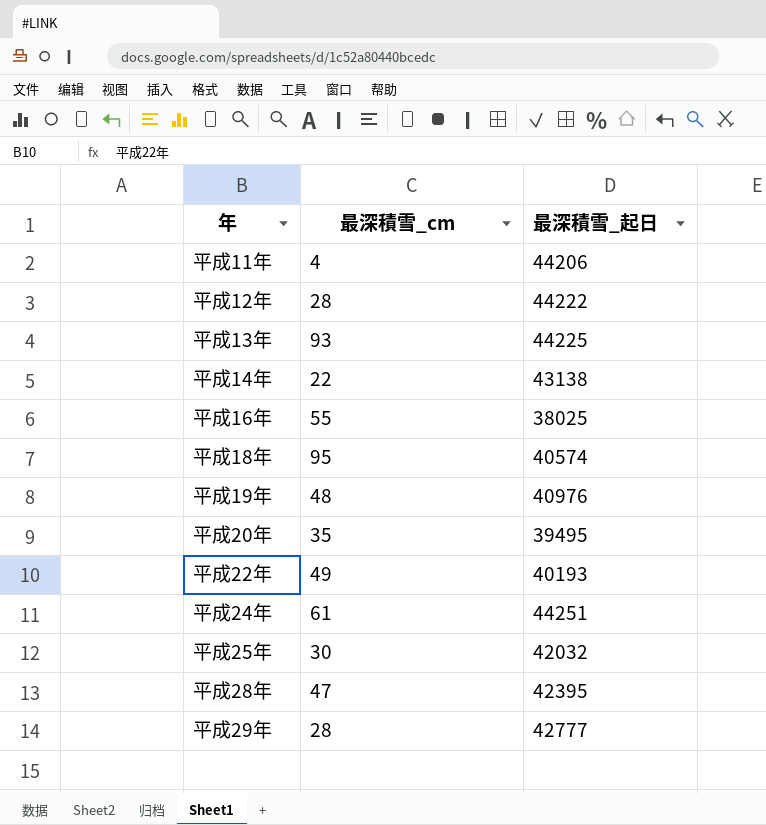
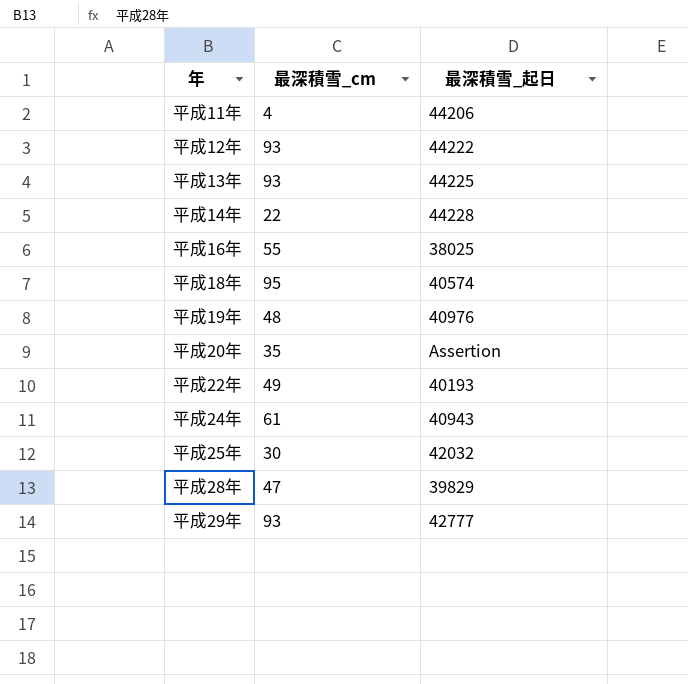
平成12年 | 最深積雪_cm: 28 -> 93
平成14年 | 最深積雪_起日: 43138 -> 44228
平成20年 | 最深積雪_起日: 39495 -> Assertion
平成24年 | 最深積雪_起日: 44251 -> 40943
平成28年 | 最深積雪_起日: 42395 -> 39829
平成29年 | 最深積雪_cm: 28 -> 93

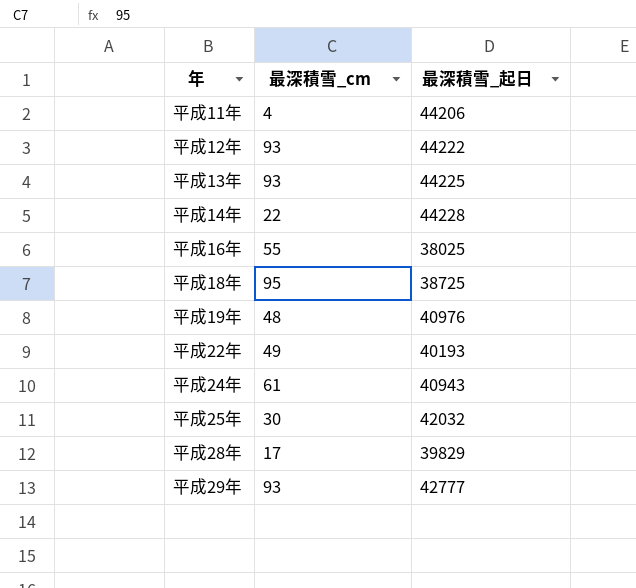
row 平成20年: 35 | Assertion -> none
平成18年 | 最深積雪_起日: 40574 -> 38725
平成28年 | 最深積雪_cm: 47 -> 17

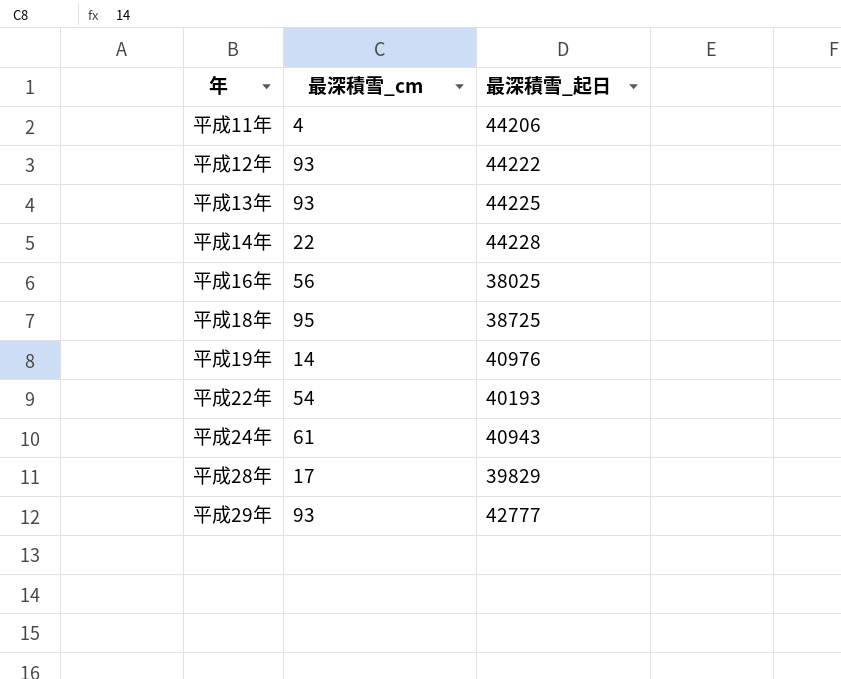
row 平成25年: 30 | 42032 -> none
平成16年 | 最深積雪_cm: 55 -> 56
平成19年 | 最深積雪_cm: 48 -> 14
平成22年 | 最深積雪_cm: 49 -> 54

